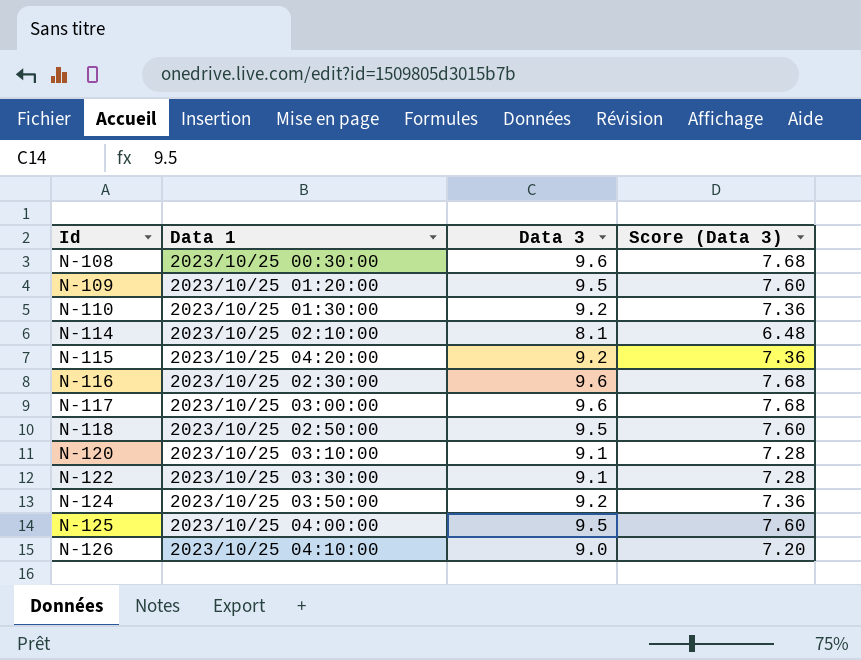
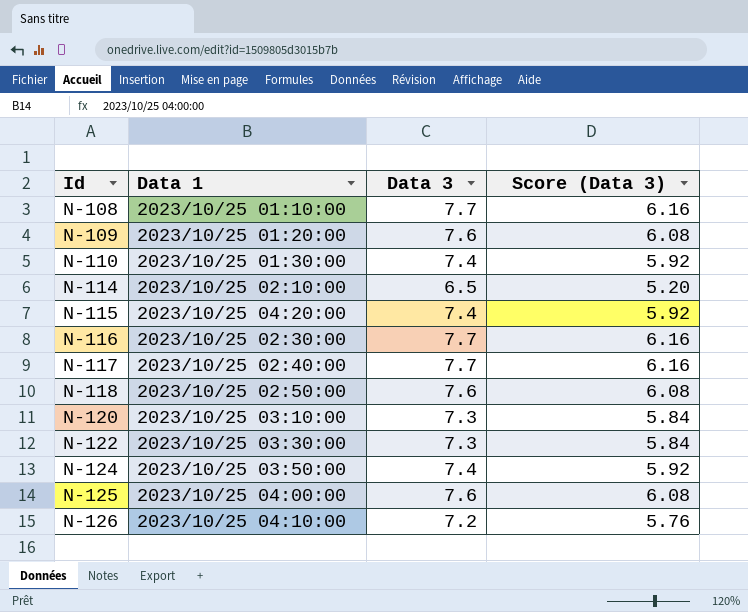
N-108 | Data 1: 2023/10/25 00:30:00 -> 2023/10/25 01:10:00
N-108 | Data 3: 9.6 -> 7.7
N-108 | Score (Data 3): 7.68 -> 6.16
N-109 | Data 3: 9.5 -> 7.6
N-109 | Score (Data 3): 7.60 -> 6.08
N-110 | Data 3: 9.2 -> 7.4
N-110 | Score (Data 3): 7.36 -> 5.92
N-114 | Data 3: 8.1 -> 6.5
N-114 | Score (Data 3): 6.48 -> 5.20
N-115 | Data 3: 9.2 -> 7.4
N-115 | Score (Data 3): 7.36 -> 5.92
N-116 | Data 3: 9.6 -> 7.7
N-116 | Score (Data 3): 7.68 -> 6.16
N-117 | Data 1: 2023/10/25 03:00:00 -> 2023/10/25 02:40:00
N-117 | Data 3: 9.6 -> 7.7
N-117 | Score (Data 3): 7.68 -> 6.16
N-118 | Data 3: 9.5 -> 7.6
N-118 | Score (Data 3): 7.60 -> 6.08
N-120 | Data 3: 9.1 -> 7.3
N-120 | Score (Data 3): 7.28 -> 5.84
N-122 | Data 3: 9.1 -> 7.3
N-122 | Score (Data 3): 7.28 -> 5.84
N-124 | Data 3: 9.2 -> 7.4
N-124 | Score (Data 3): 7.36 -> 5.92
N-125 | Data 3: 9.5 -> 7.6
N-125 | Score (Data 3): 7.60 -> 6.08
N-126 | Data 3: 9.0 -> 7.2
N-126 | Score (Data 3): 7.20 -> 5.76

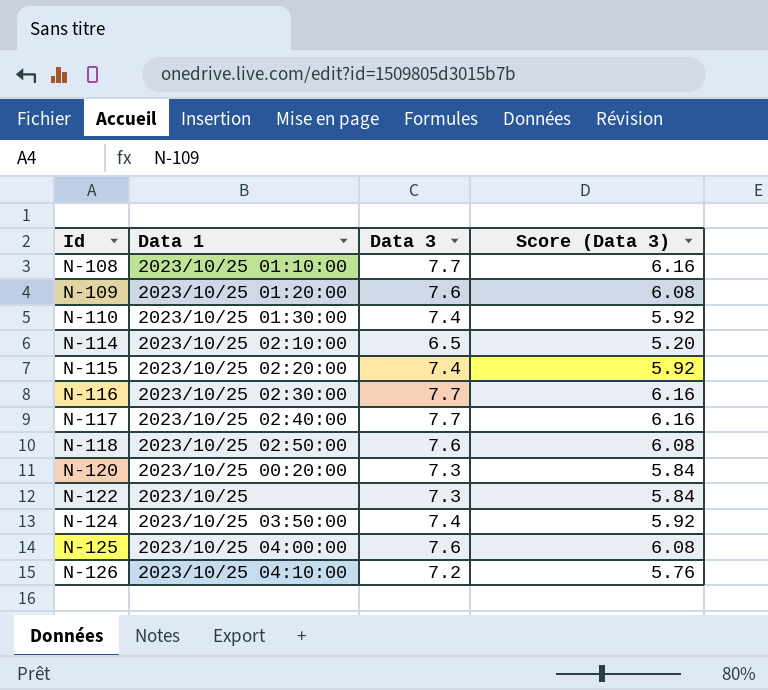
N-115 | Data 1: 2023/10/25 04:20:00 -> 2023/10/25 02:20:00
N-120 | Data 1: 2023/10/25 03:10:00 -> 2023/10/25 00:20:00
N-122 | Data 1: 2023/10/25 03:30:00 -> 2023/10/25

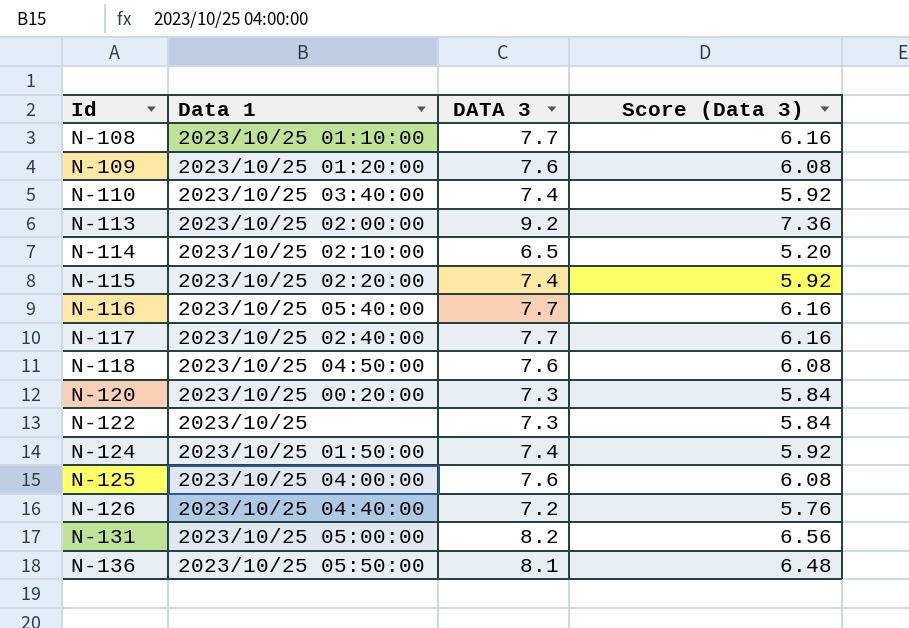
column name: Data 3 -> DATA 3
N-110 | Data 1: 2023/10/25 01:30:00 -> 2023/10/25 03:40:00
row N-113: none -> 2023/10/25 02:00:00 | 9.2 | 7.36
N-116 | Data 1: 2023/10/25 02:30:00 -> 2023/10/25 05:40:00
N-118 | Data 1: 2023/10/25 02:50:00 -> 2023/10/25 04:50:00
N-124 | Data 1: 2023/10/25 03:50:00 -> 2023/10/25 01:50:00
N-126 | Data 1: 2023/10/25 04:10:00 -> 2023/10/25 04:40:00
row N-131: none -> 2023/10/25 05:00:00 | 8.2 | 6.56
row N-136: none -> 2023/10/25 05:50:00 | 8.1 | 6.48

